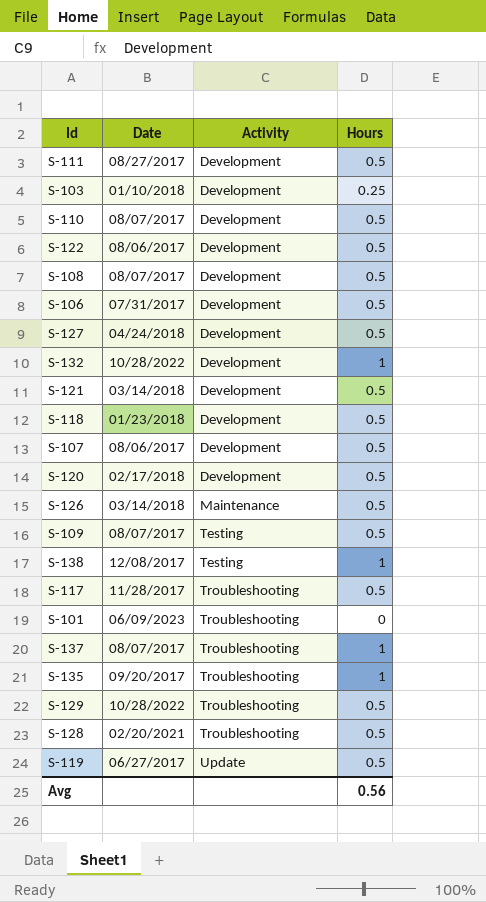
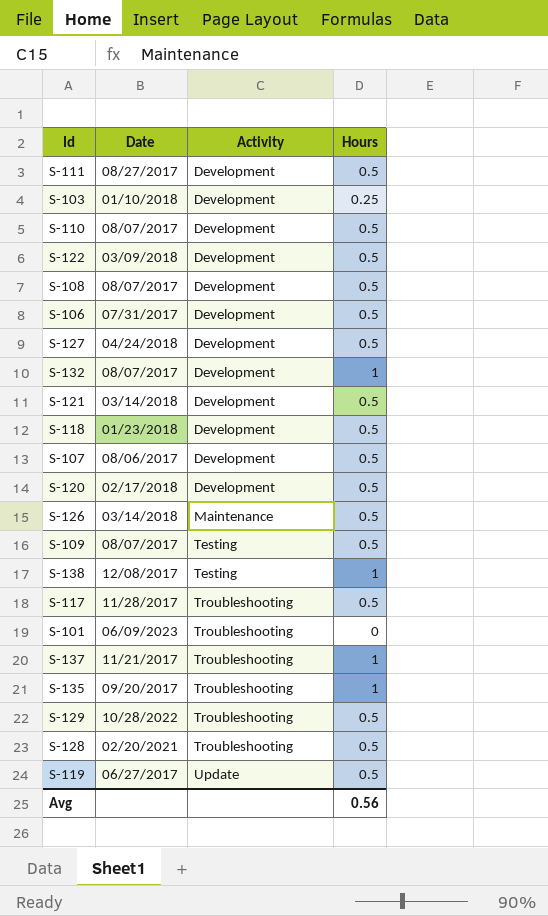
S-122 | Date: 08/06/2017 -> 03/09/2018
S-132 | Date: 10/28/2022 -> 08/07/2017
S-137 | Date: 08/07/2017 -> 11/21/2017

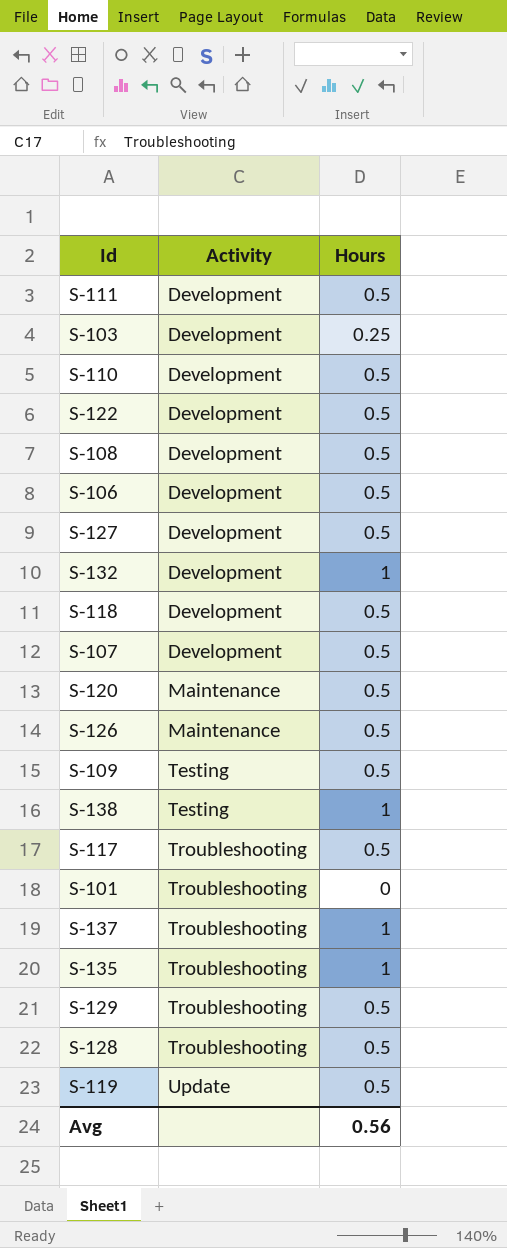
column Date | position: 2 -> none
row S-121: 03/14/2018 | Development | 0.5 -> none
S-120 | Activity: Development -> Maintenance

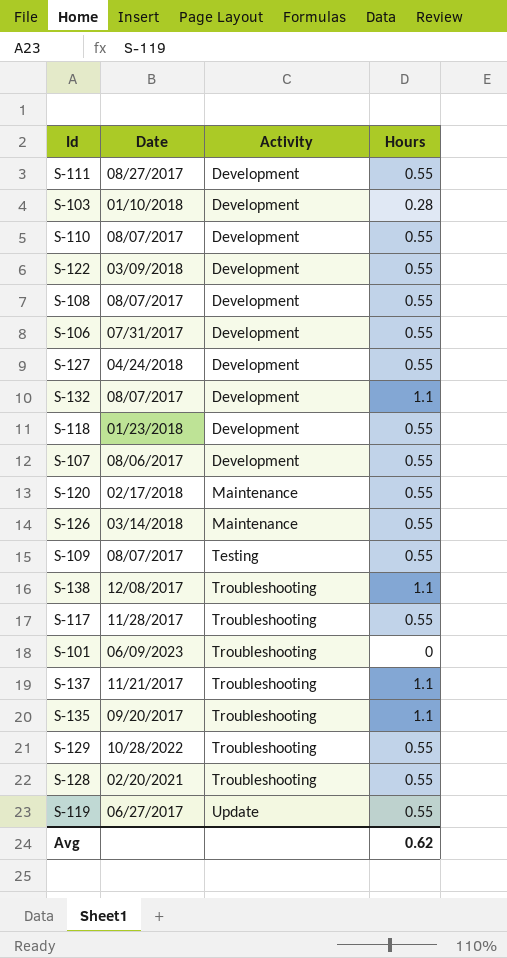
column Date | position: none -> 2
S-111 | Hours: 0.5 -> 0.55
S-103 | Hours: 0.25 -> 0.28
S-110 | Hours: 0.5 -> 0.55
S-122 | Hours: 0.5 -> 0.55
S-108 | Hours: 0.5 -> 0.55
S-106 | Hours: 0.5 -> 0.55
S-127 | Hours: 0.5 -> 0.55
S-132 | Hours: 1 -> 1.1
S-118 | Hours: 0.5 -> 0.55
S-107 | Hours: 0.5 -> 0.55
S-120 | Hours: 0.5 -> 0.55
S-126 | Hours: 0.5 -> 0.55
S-109 | Hours: 0.5 -> 0.55
S-138 | Activity: Testing -> Troubleshooting
S-138 | Hours: 1 -> 1.1
S-117 | Hours: 0.5 -> 0.55
S-137 | Hours: 1 -> 1.1
S-135 | Hours: 1 -> 1.1
S-129 | Hours: 0.5 -> 0.55
S-128 | Hours: 0.5 -> 0.55
S-119 | Hours: 0.5 -> 0.55
Avg | Hours: 0.56 -> 0.62

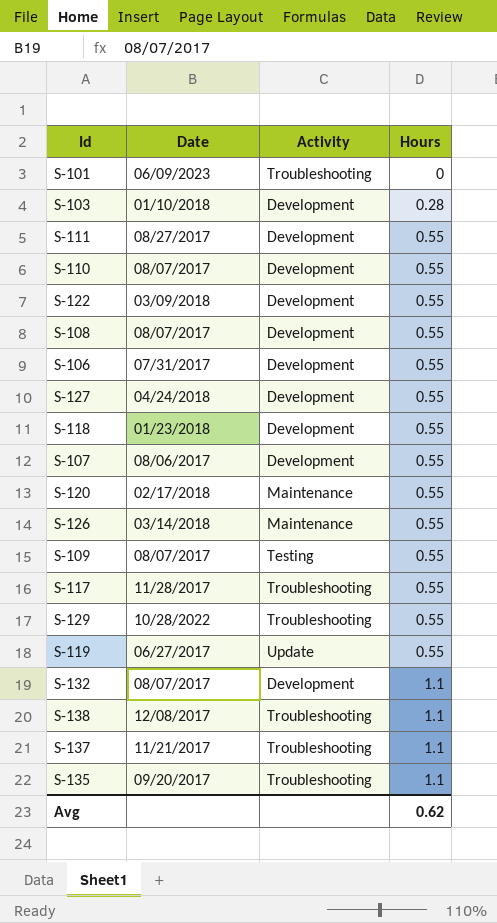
row order: Activity ascending -> Hours ascending
row S-128: 02/20/2021 | Troubleshooting | 0.55 -> none

